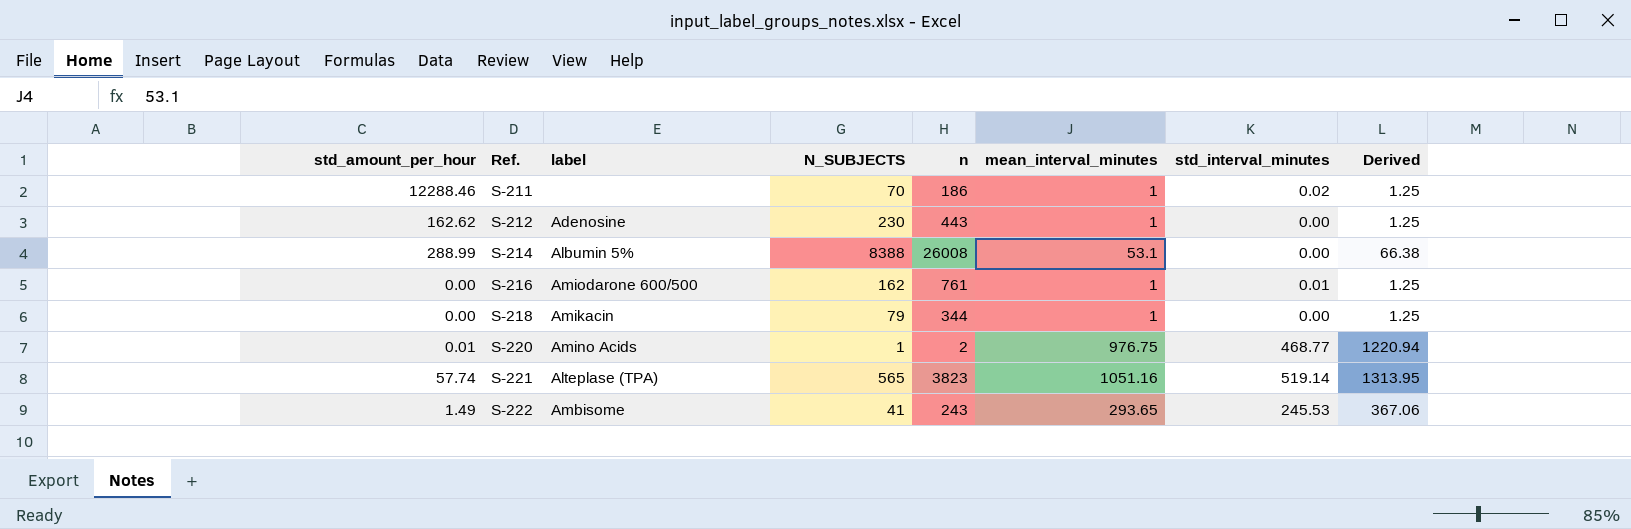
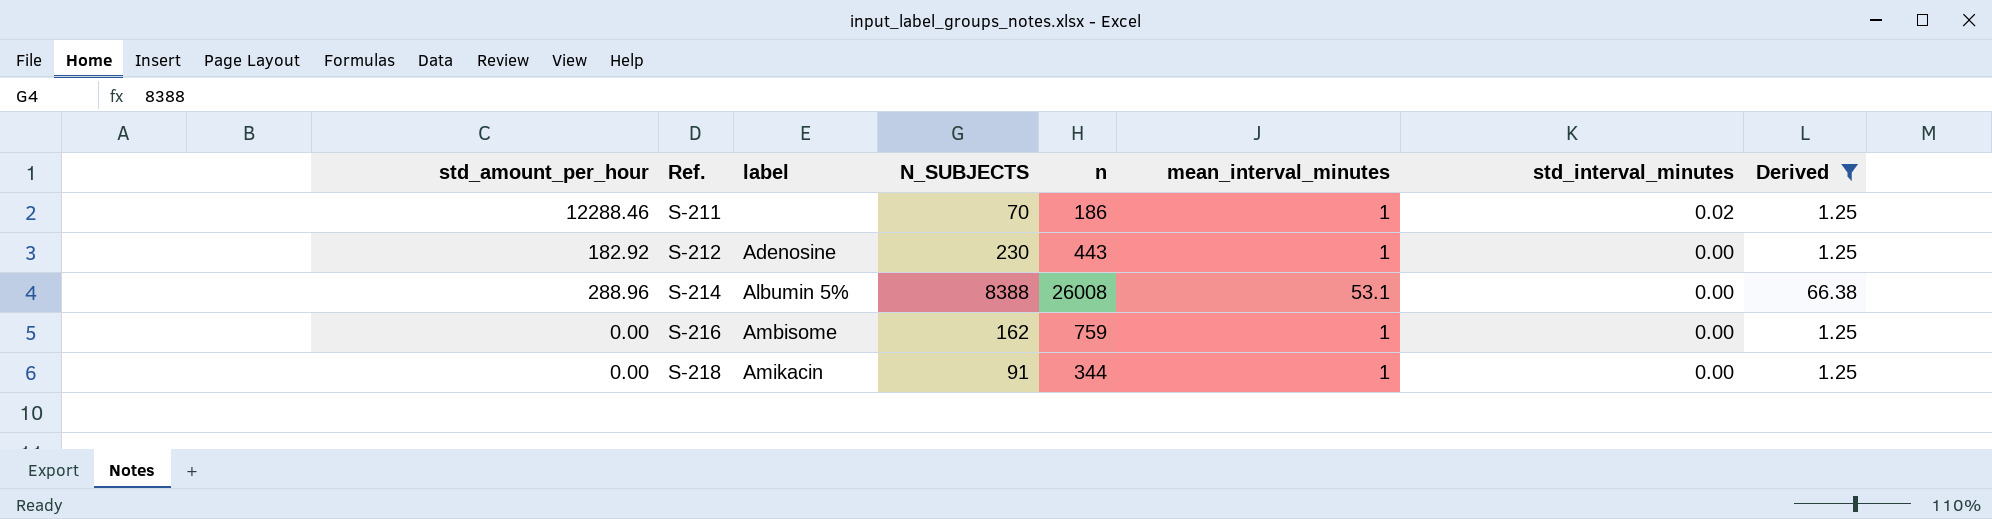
filter: none -> Derived <= 66.38
S-212 | std_amount_per_hour: 162.62 -> 182.92
S-214 | std_amount_per_hour: 288.99 -> 288.96
S-216 | label: Amiodarone 600/500 -> Ambisome
S-216 | n: 761 -> 759
S-216 | std_interval_minutes: 0.01 -> 0.00
S-218 | N_SUBJECTS: 79 -> 91

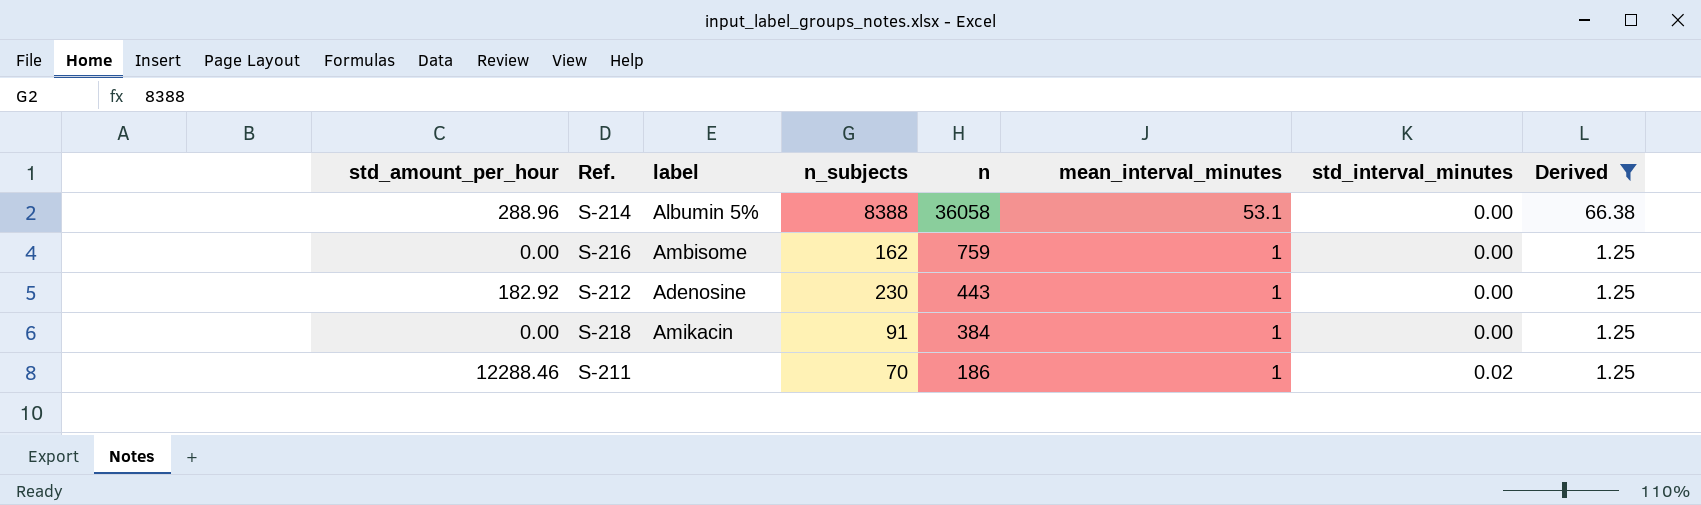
row order: Ref. ascending -> n descending
column name: N_SUBJECTS -> n_subjects
S-214 | n: 26008 -> 36058
S-218 | n: 344 -> 384

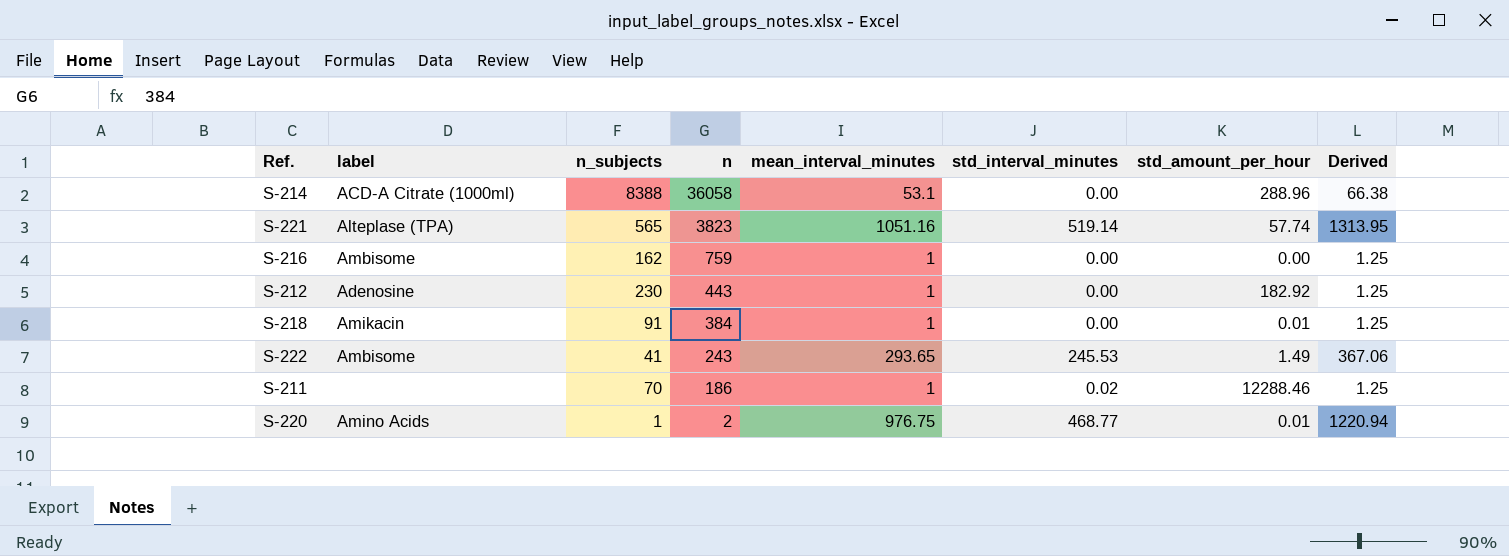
filter: Derived <= 66.38 -> none
column std_amount_per_hour | position: 1 -> 7
S-214 | label: Albumin 5% -> ACD-A Citrate (1000ml)
S-218 | std_amount_per_hour: 0.00 -> 0.01

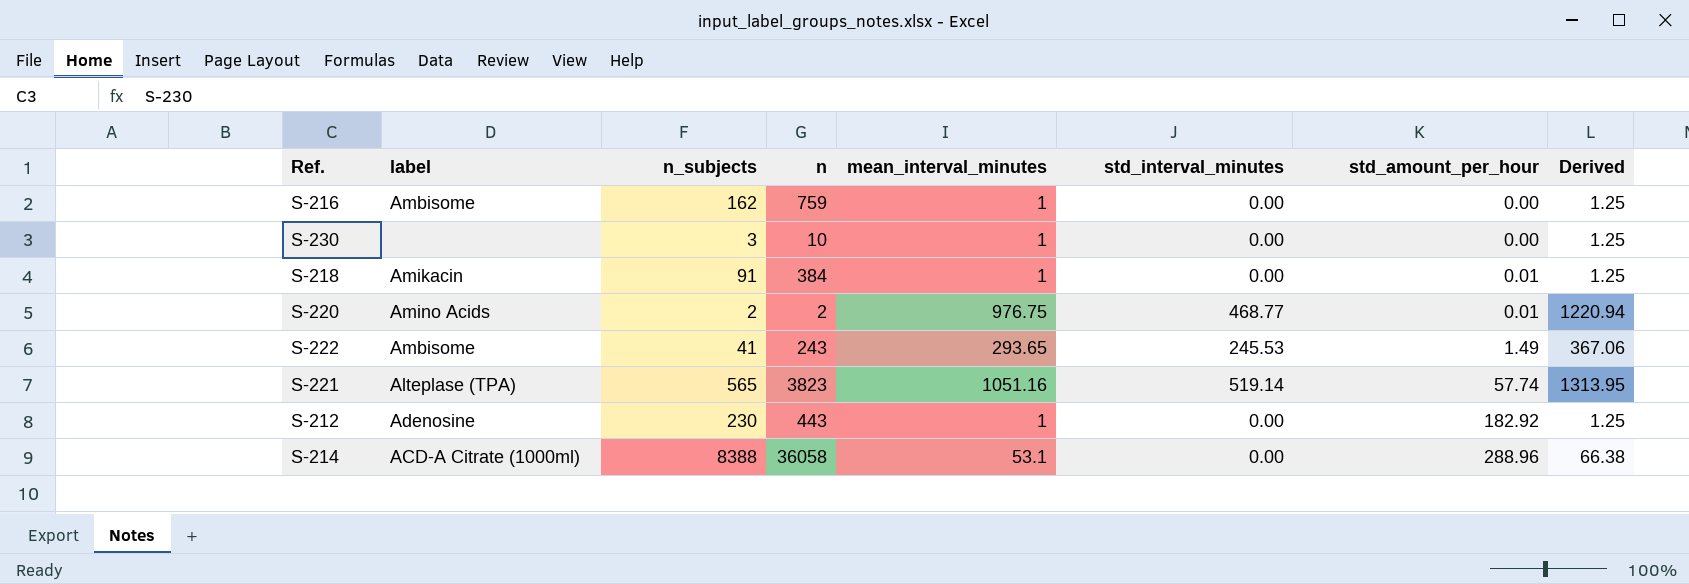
row order: n descending -> std_amount_per_hour ascending
row S-211: none | 70 | 186 | 1 | 0.02 | 12288.46 | 1.25 -> none
row S-230: none -> none | 3 | 10 | 1 | 0.00 | 0.00 | 1.25
S-220 | n_subjects: 1 -> 2

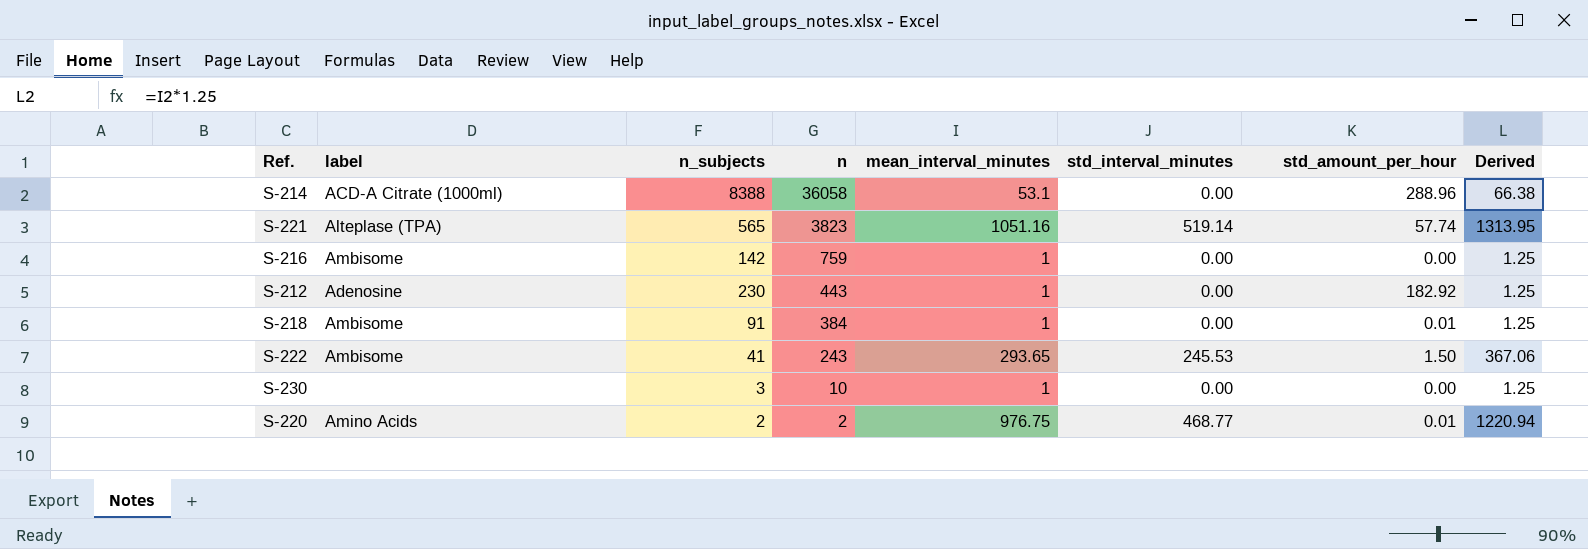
row order: std_amount_per_hour ascending -> n descending
S-216 | n_subjects: 162 -> 142
S-218 | label: Amikacin -> Ambisome
S-222 | std_amount_per_hour: 1.49 -> 1.50

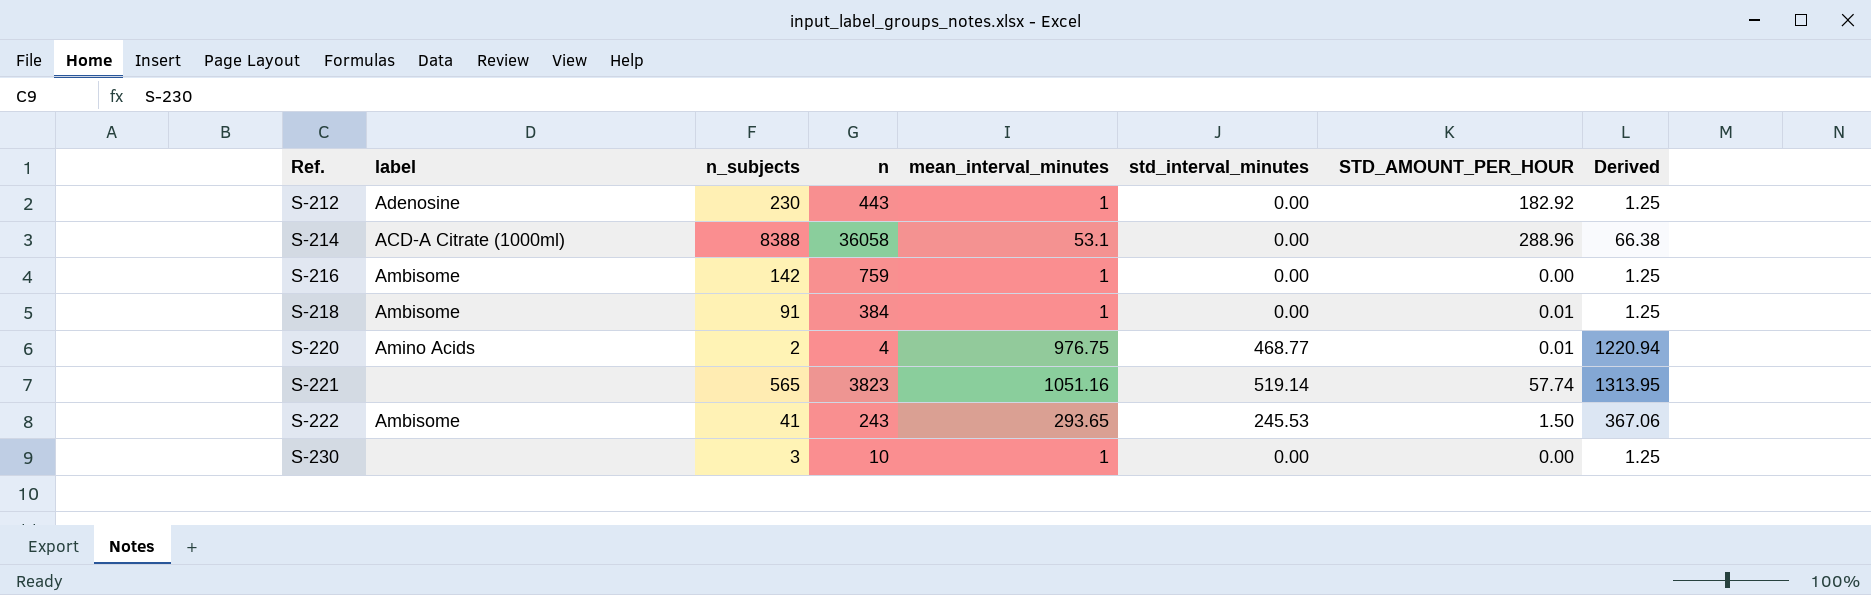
row order: n descending -> Ref. ascending
column name: std_amount_per_hour -> STD_AMOUNT_PER_HOUR
S-220 | n: 2 -> 4
S-221 | label: Alteplase (TPA) -> none

